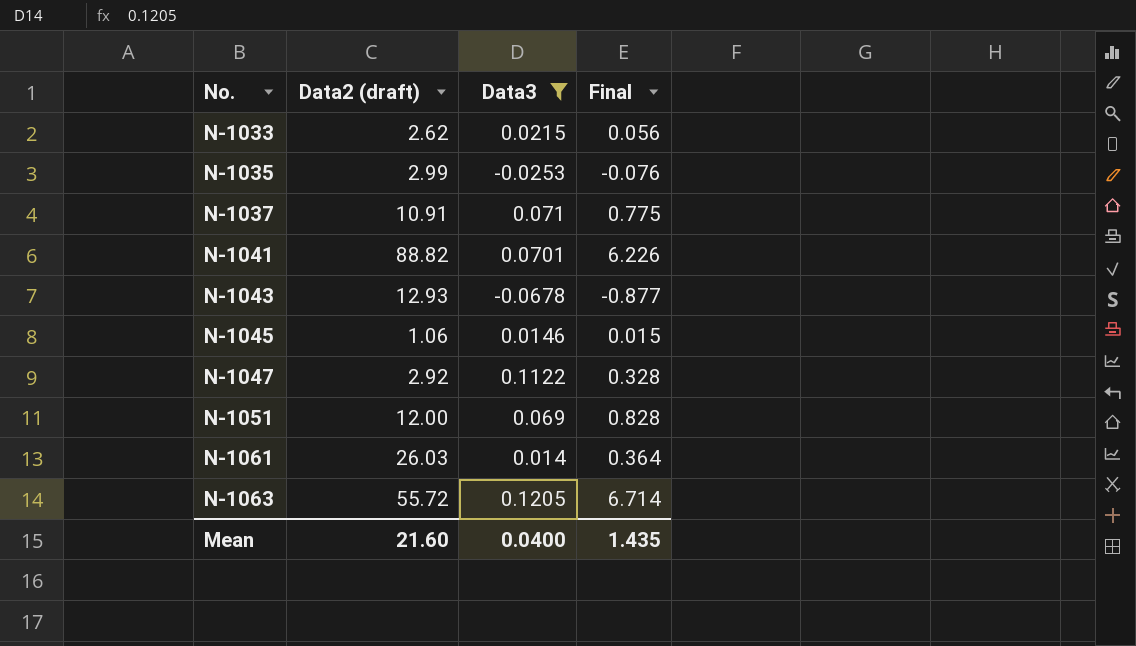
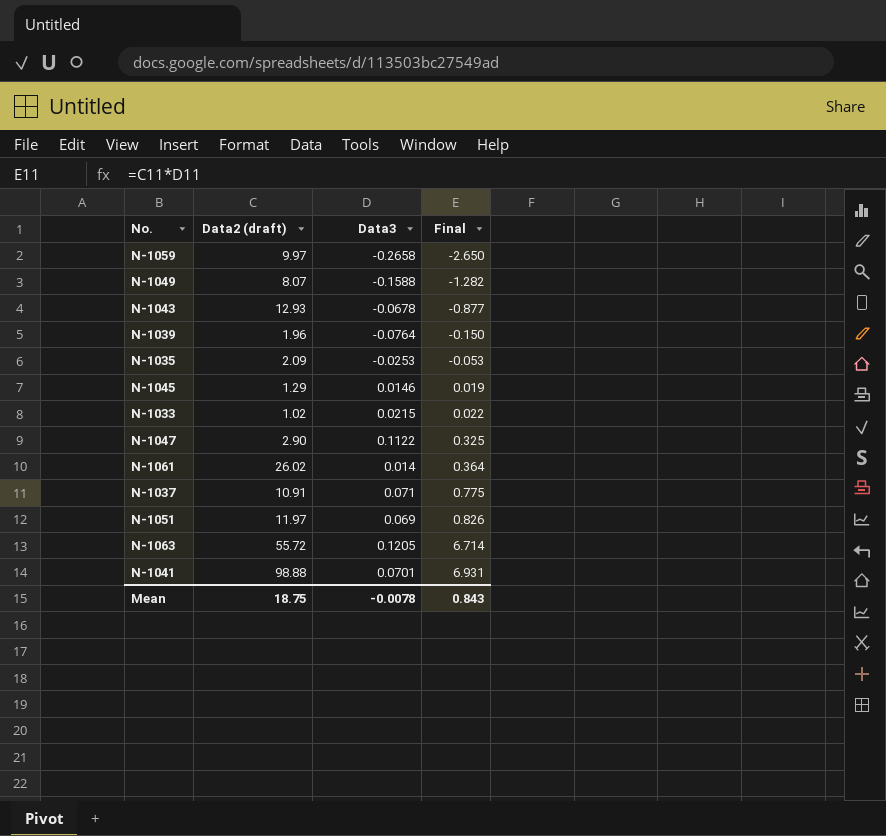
filter: Data3 >= -0.0678 -> none
row order: No. ascending -> Final ascending
N-1035 | Data2 (draft): 2.99 -> 2.09
N-1035 | Final: -0.076 -> -0.053
N-1045 | Data2 (draft): 1.06 -> 1.29
N-1045 | Final: 0.015 -> 0.019
N-1033 | Data2 (draft): 2.62 -> 1.02
N-1033 | Final: 0.056 -> 0.022
N-1047 | Data2 (draft): 2.92 -> 2.90
N-1047 | Final: 0.328 -> 0.325
N-1061 | Data2 (draft): 26.03 -> 26.02
N-1051 | Data2 (draft): 12.00 -> 11.97
N-1051 | Final: 0.828 -> 0.826
N-1041 | Data2 (draft): 88.82 -> 98.88
N-1041 | Final: 6.226 -> 6.931
Mean | Data2 (draft): 21.60 -> 18.75
Mean | Data3: 0.0400 -> -0.0078
Mean | Final: 1.435 -> 0.843

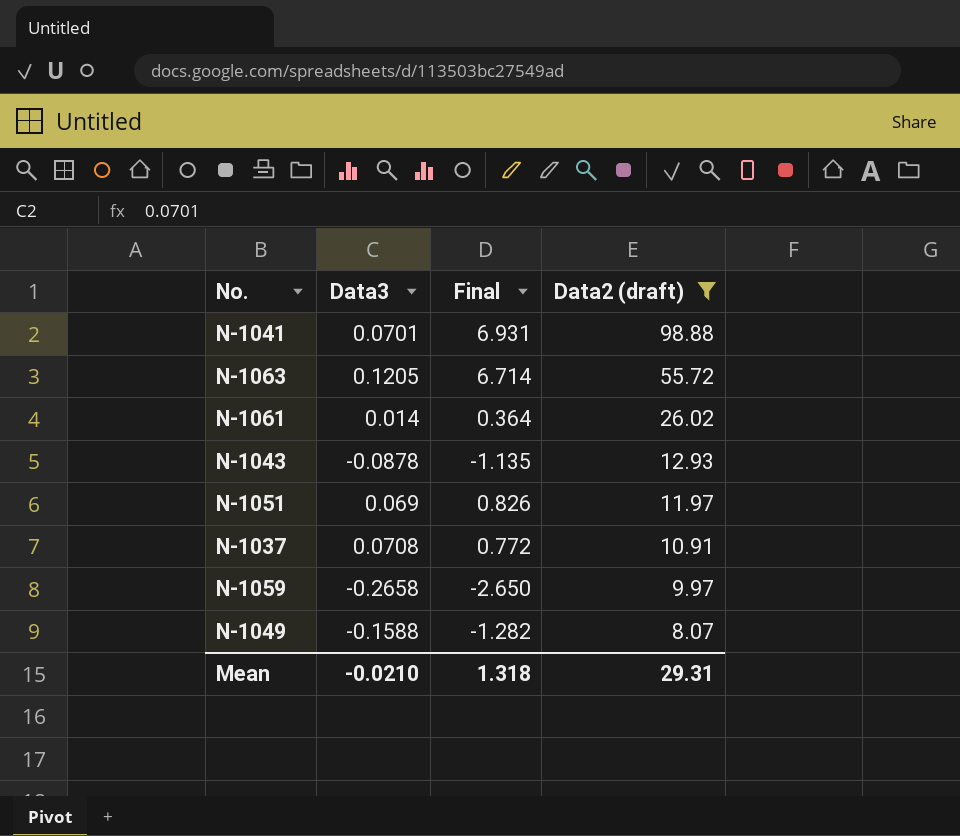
filter: none -> Data2 (draft) >= 8.07
row order: Final ascending -> Data2 (draft) descending
column Data2 (draft) | position: 2 -> 4
N-1043 | Data3: -0.0678 -> -0.0878
N-1043 | Final: -0.877 -> -1.135
N-1037 | Data3: 0.071 -> 0.0708
N-1037 | Final: 0.775 -> 0.772
Mean | Data3: -0.0078 -> -0.0210
Mean | Final: 0.843 -> 1.318
Mean | Data2 (draft): 18.75 -> 29.31

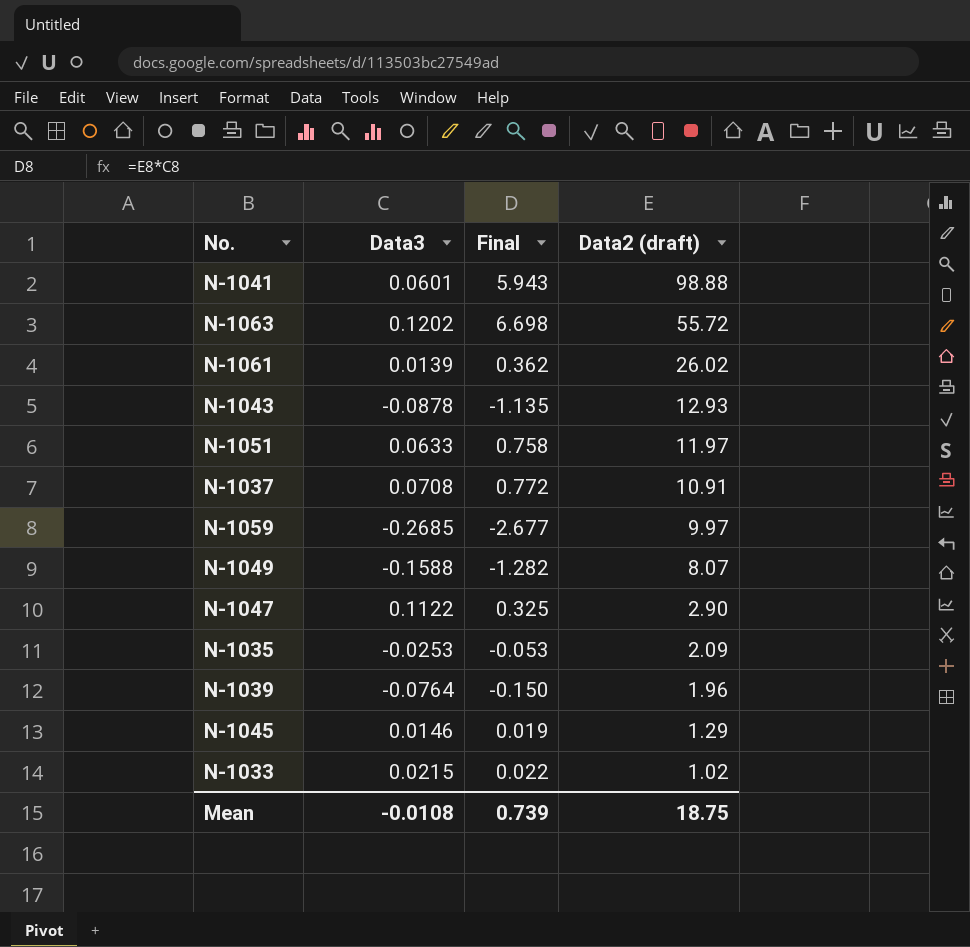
filter: Data2 (draft) >= 8.07 -> none
N-1041 | Data3: 0.0701 -> 0.0601
N-1041 | Final: 6.931 -> 5.943
N-1063 | Data3: 0.1205 -> 0.1202
N-1063 | Final: 6.714 -> 6.698
N-1061 | Data3: 0.014 -> 0.0139
N-1061 | Final: 0.364 -> 0.362
N-1051 | Data3: 0.069 -> 0.0633
N-1051 | Final: 0.826 -> 0.758
N-1059 | Data3: -0.2658 -> -0.2685
N-1059 | Final: -2.650 -> -2.677
Mean | Data3: -0.0210 -> -0.0108
Mean | Final: 1.318 -> 0.739
Mean | Data2 (draft): 29.31 -> 18.75

